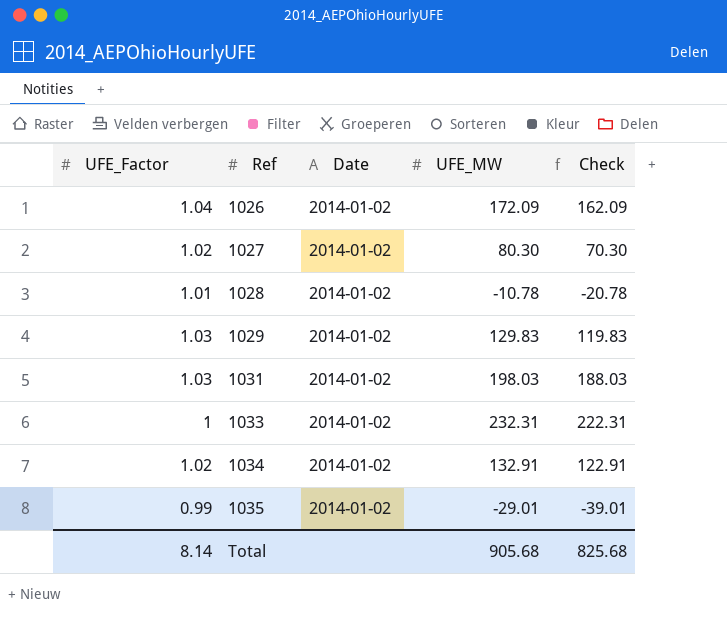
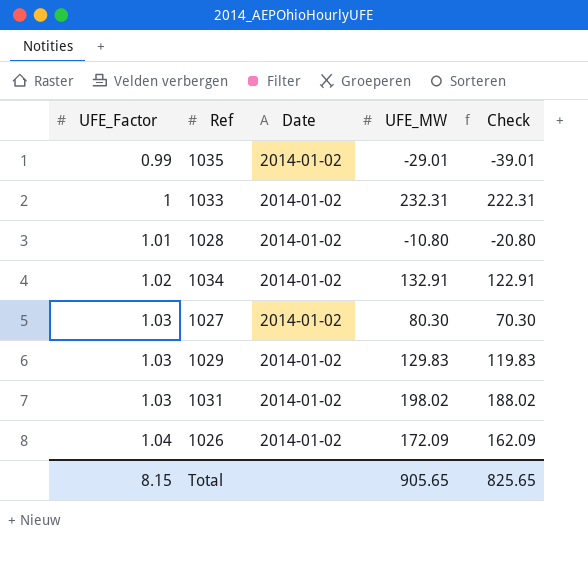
row order: Ref ascending -> UFE_Factor ascending
1028 | UFE_MW: -10.78 -> -10.80
1028 | Check: -20.78 -> -20.80
1027 | UFE_Factor: 1.02 -> 1.03
1031 | UFE_MW: 198.03 -> 198.02
1031 | Check: 188.03 -> 188.02
Total | UFE_Factor: 8.14 -> 8.15
Total | UFE_MW: 905.68 -> 905.65
Total | Check: 825.68 -> 825.65

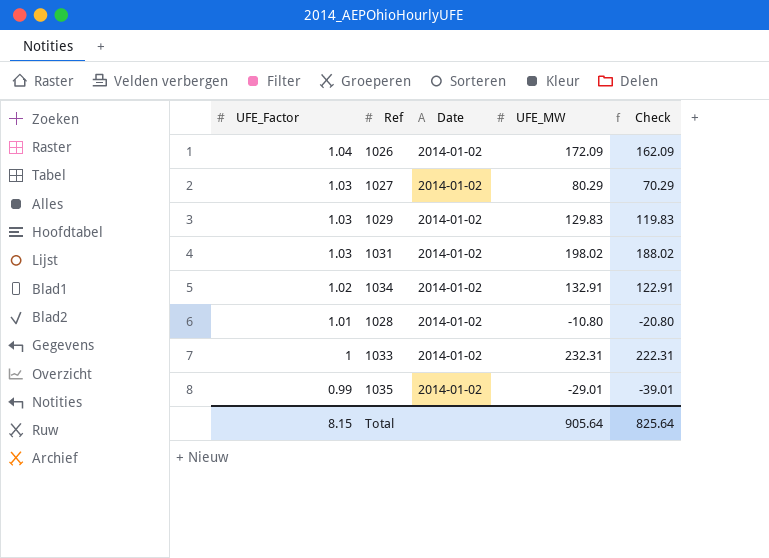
row order: UFE_Factor ascending -> UFE_Factor descending
1027 | UFE_MW: 80.30 -> 80.29
1027 | Check: 70.30 -> 70.29
Total | UFE_MW: 905.65 -> 905.64
Total | Check: 825.65 -> 825.64

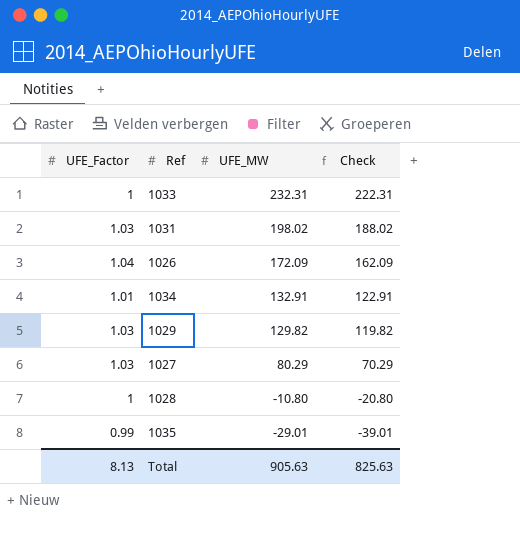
row order: UFE_Factor descending -> UFE_MW descending
column Date | position: 3 -> none
1034 | UFE_Factor: 1.02 -> 1.01
1029 | UFE_MW: 129.83 -> 129.82
1029 | Check: 119.83 -> 119.82
1028 | UFE_Factor: 1.01 -> 1
Total | UFE_Factor: 8.15 -> 8.13
Total | UFE_MW: 905.64 -> 905.63
Total | Check: 825.64 -> 825.63

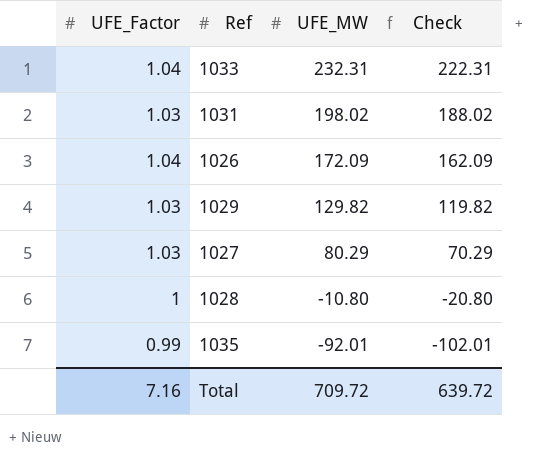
row 1034: 1.01 | 132.91 | 122.91 -> none
1033 | UFE_Factor: 1 -> 1.04
1035 | UFE_MW: -29.01 -> -92.01
1035 | Check: -39.01 -> -102.01
Total | UFE_Factor: 8.13 -> 7.16
Total | UFE_MW: 905.63 -> 709.72
Total | Check: 825.63 -> 639.72

